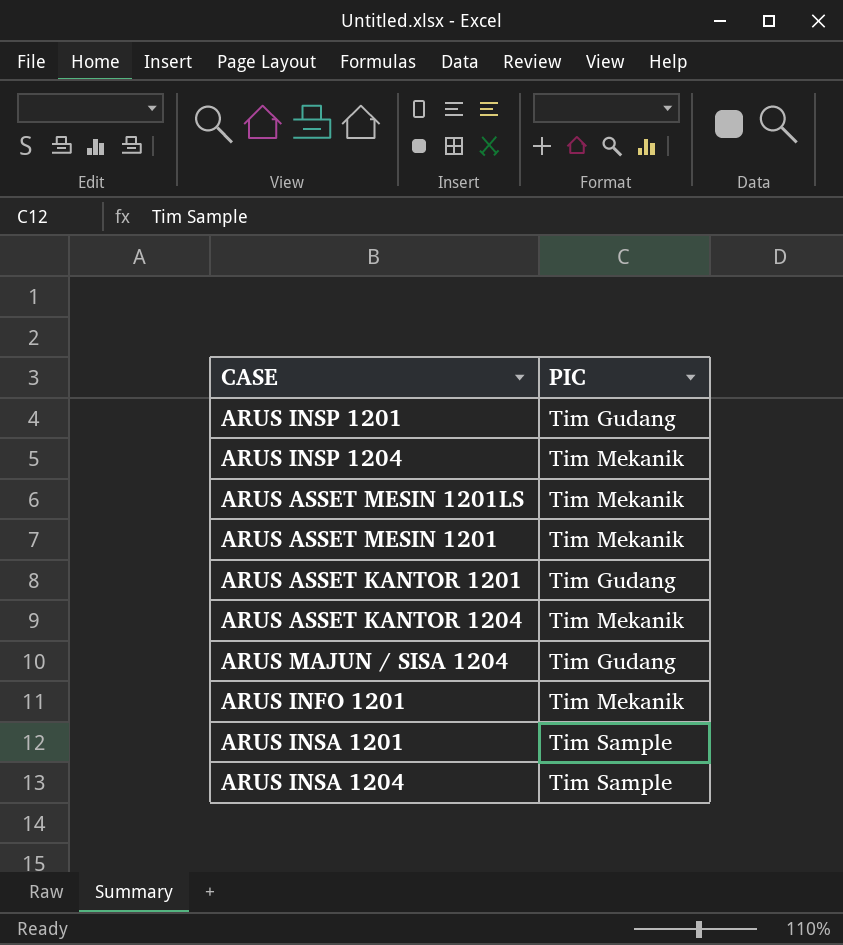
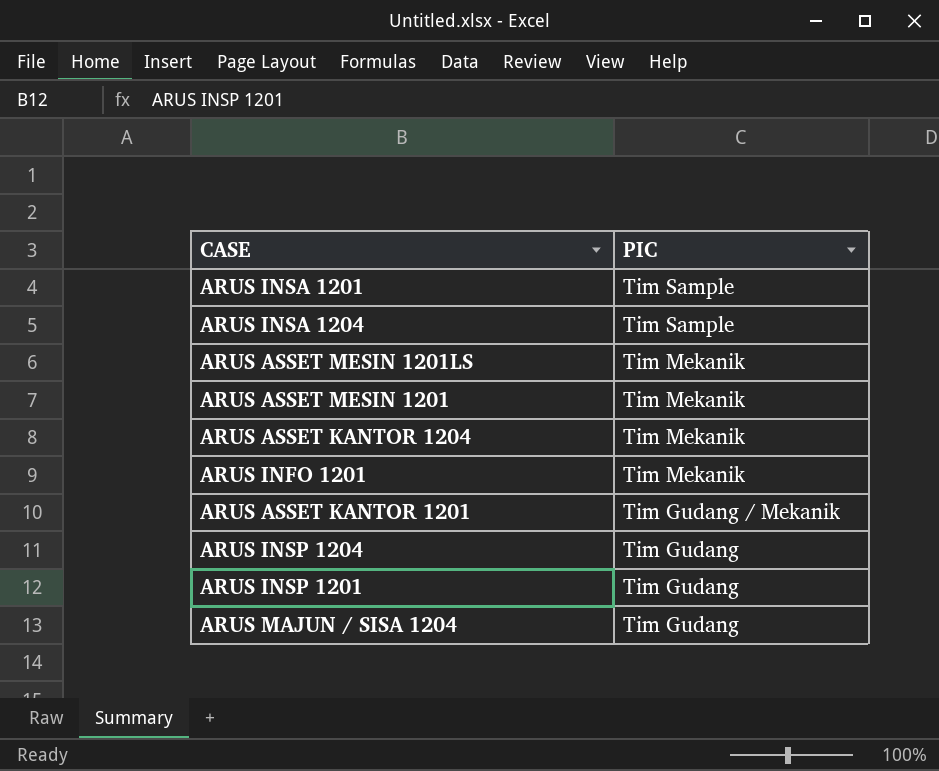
row order: none -> PIC descending
ARUS ASSET KANTOR 1201 | PIC: Tim Gudang -> Tim Gudang / Mekanik
ARUS INSP 1204 | PIC: Tim Mekanik -> Tim Gudang

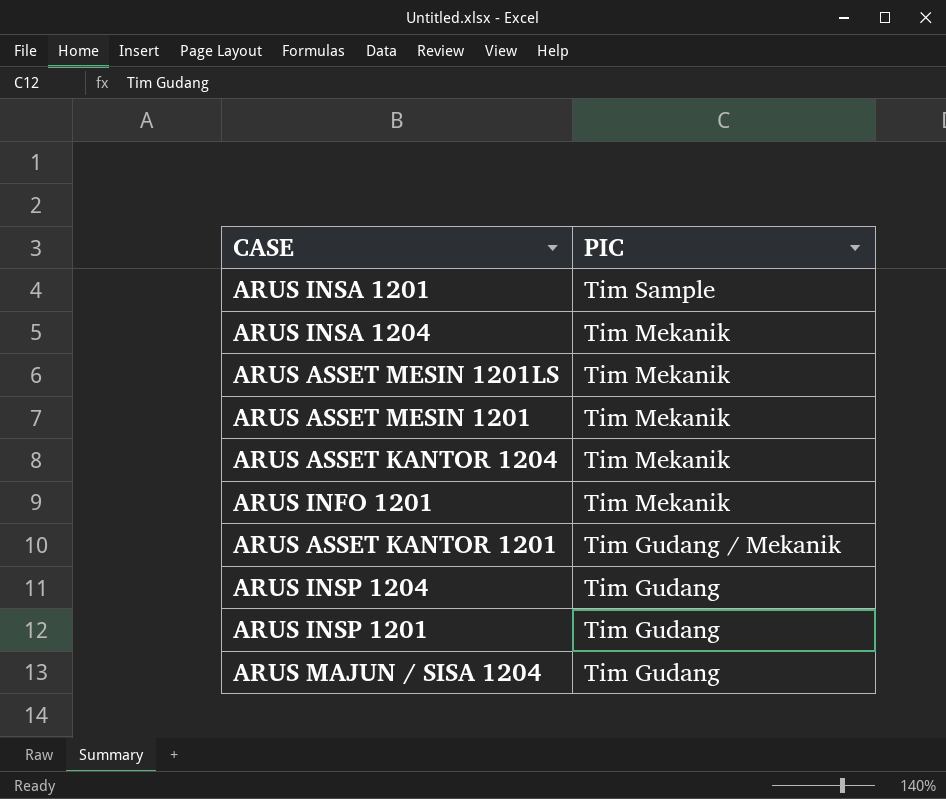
ARUS INSA 1204 | PIC: Tim Sample -> Tim Mekanik

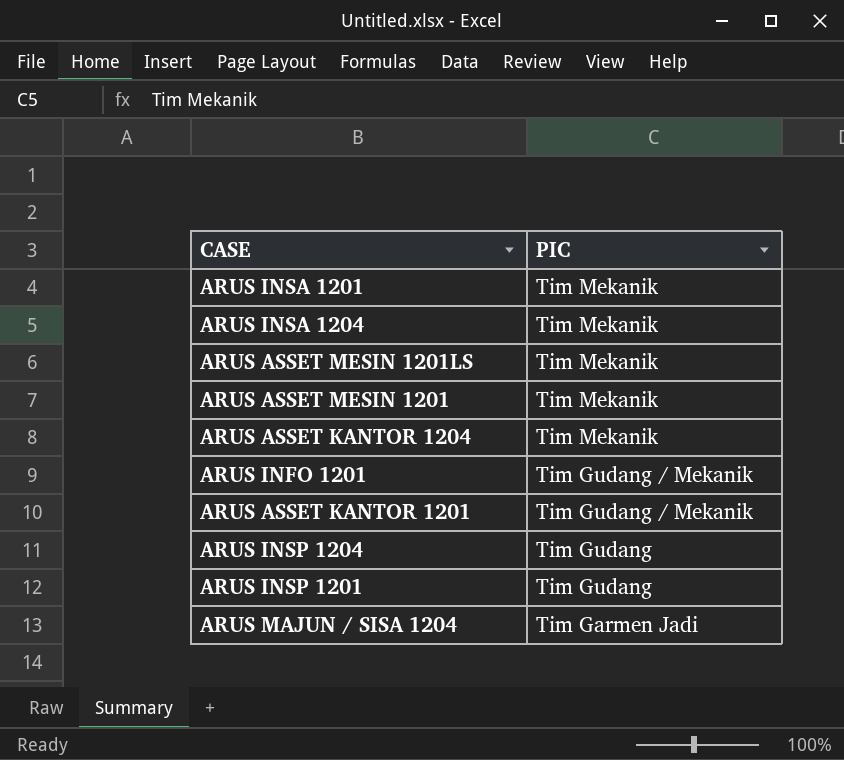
ARUS INSA 1201 | PIC: Tim Sample -> Tim Mekanik
ARUS INFO 1201 | PIC: Tim Mekanik -> Tim Gudang / Mekanik
ARUS MAJUN / SISA 1204 | PIC: Tim Gudang -> Tim Garmen Jadi

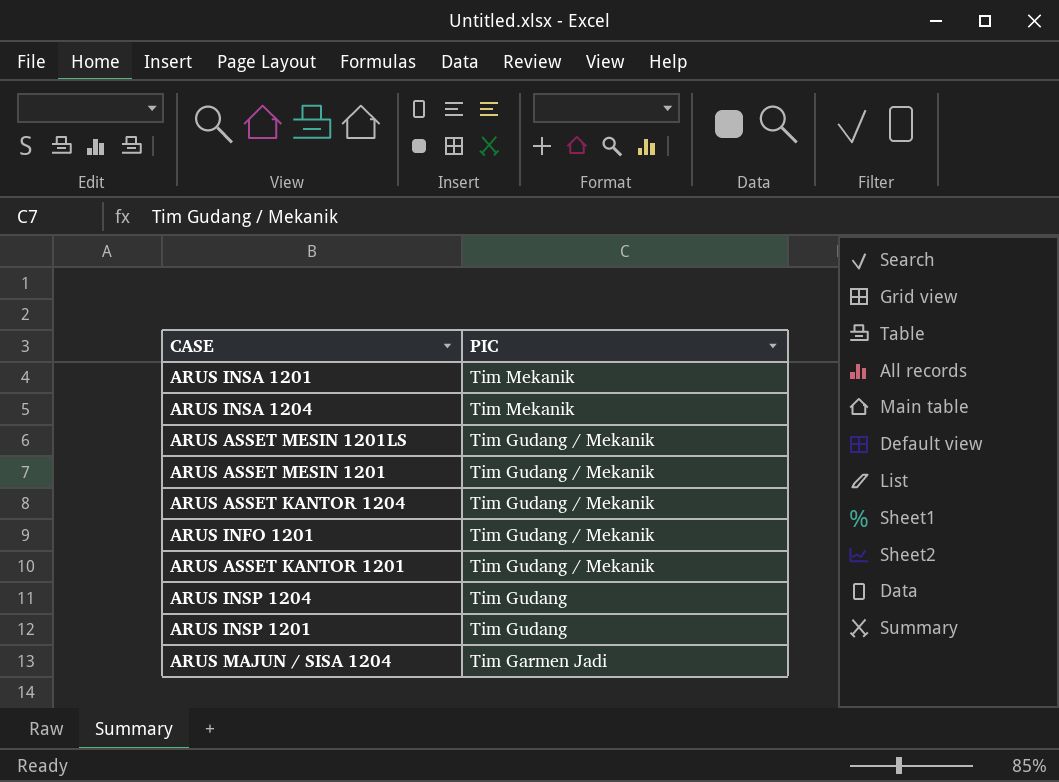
ARUS ASSET MESIN 1201LS | PIC: Tim Mekanik -> Tim Gudang / Mekanik
ARUS ASSET MESIN 1201 | PIC: Tim Mekanik -> Tim Gudang / Mekanik
ARUS ASSET KANTOR 1204 | PIC: Tim Mekanik -> Tim Gudang / Mekanik

